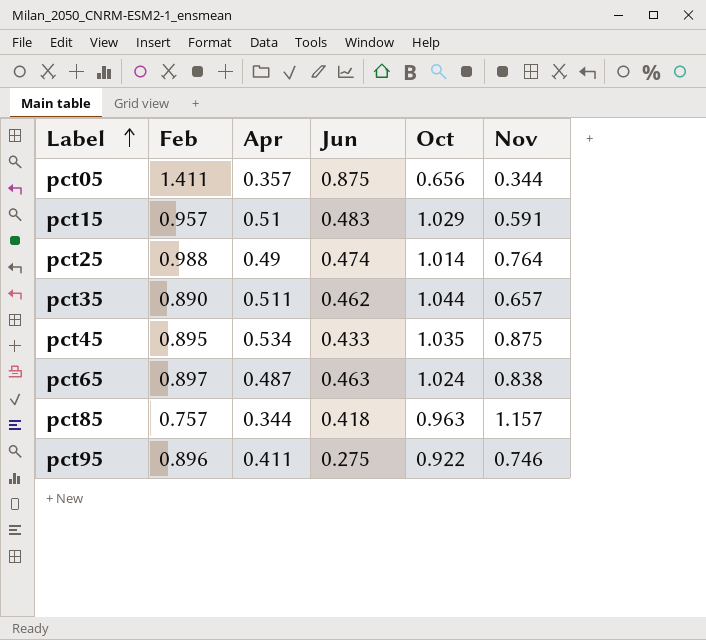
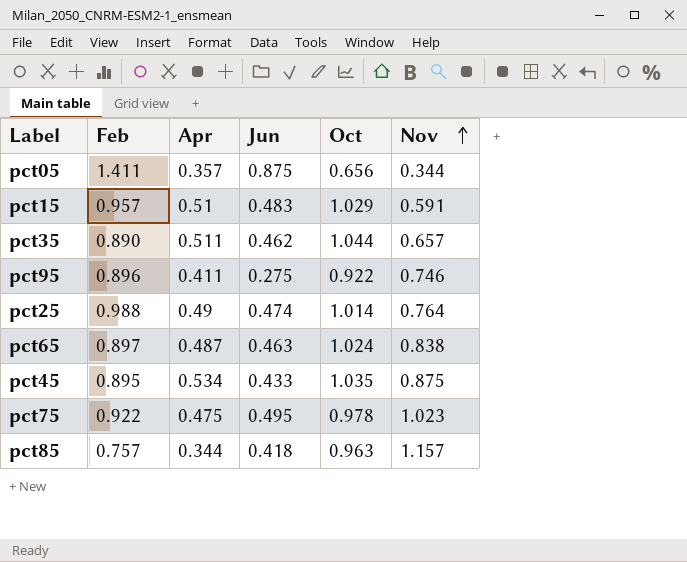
row order: Label ascending -> Nov ascending
row pct75: none -> 0.922 | 0.475 | 0.495 | 0.978 | 1.023

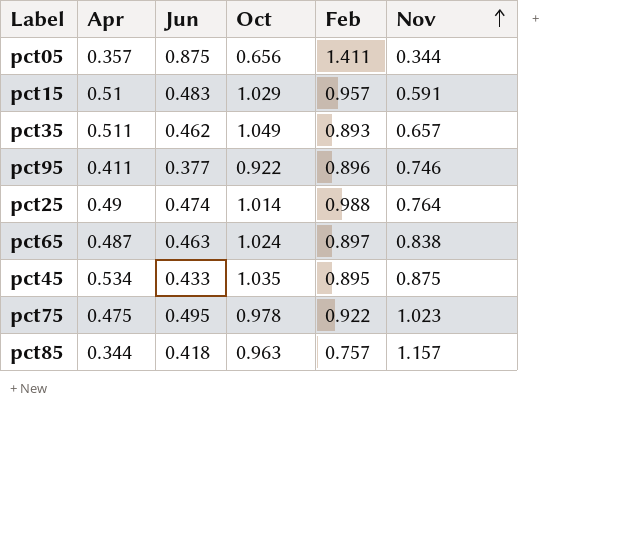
column Feb | position: 2 -> 5
pct35 | Oct: 1.044 -> 1.049
pct35 | Feb: 0.890 -> 0.893
pct95 | Jun: 0.275 -> 0.377

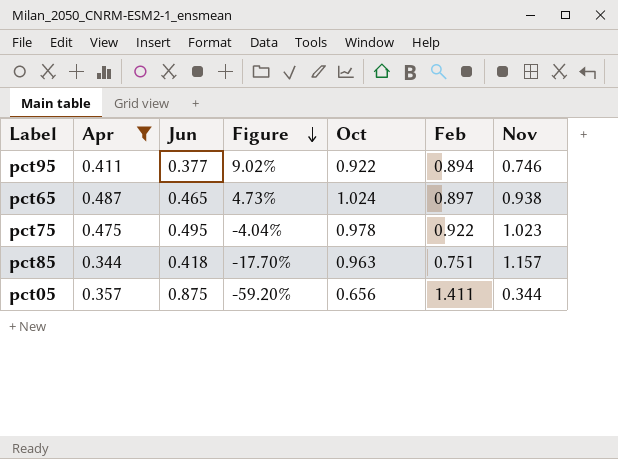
filter: none -> Apr <= 0.487
row order: Nov ascending -> Figure descending
column Figure | formula: none -> ([Apr] - [Jun]) / [Jun]
pct95 | Feb: 0.896 -> 0.894
pct65 | Jun: 0.463 -> 0.465
pct65 | Nov: 0.838 -> 0.938
pct85 | Feb: 0.757 -> 0.751

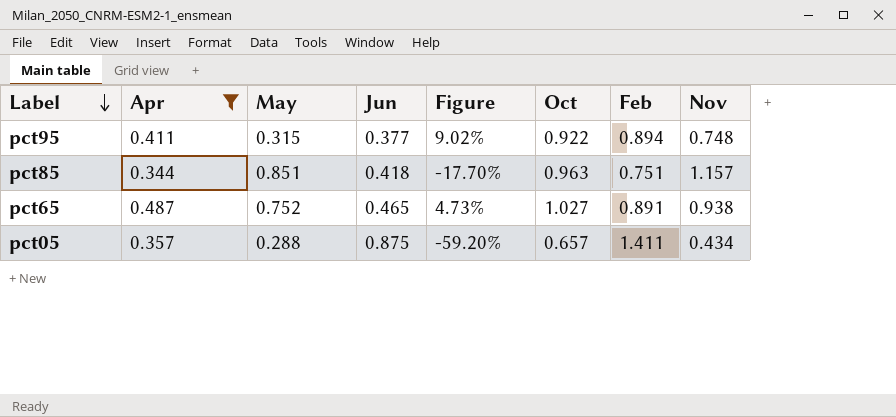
row order: Figure descending -> Label descending
column May | position: none -> 3
row pct75: 0.475 | 0.495 | -4.04% | 0.978 | 0.922 | 1.023 -> none
pct95 | Nov: 0.746 -> 0.748
pct65 | Oct: 1.024 -> 1.027
pct65 | Feb: 0.897 -> 0.891
pct05 | Oct: 0.656 -> 0.657
pct05 | Nov: 0.344 -> 0.434

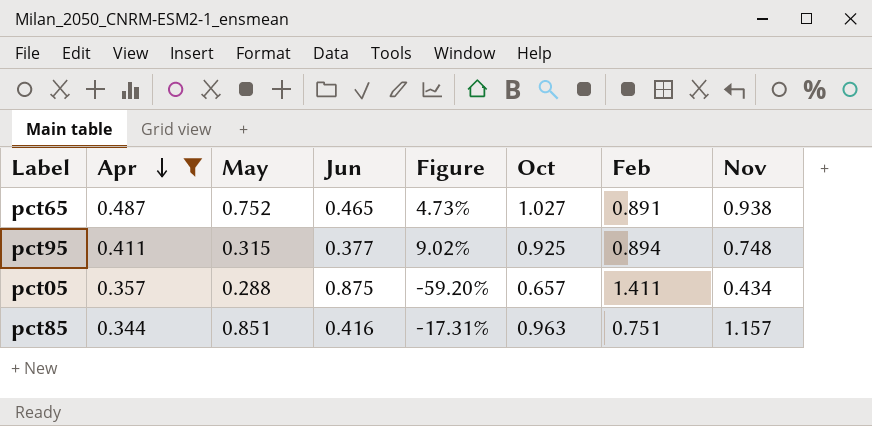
row order: Label descending -> Apr descending
pct95 | Oct: 0.922 -> 0.925
pct85 | Jun: 0.418 -> 0.416
pct85 | Figure: -17.70% -> -17.31%

